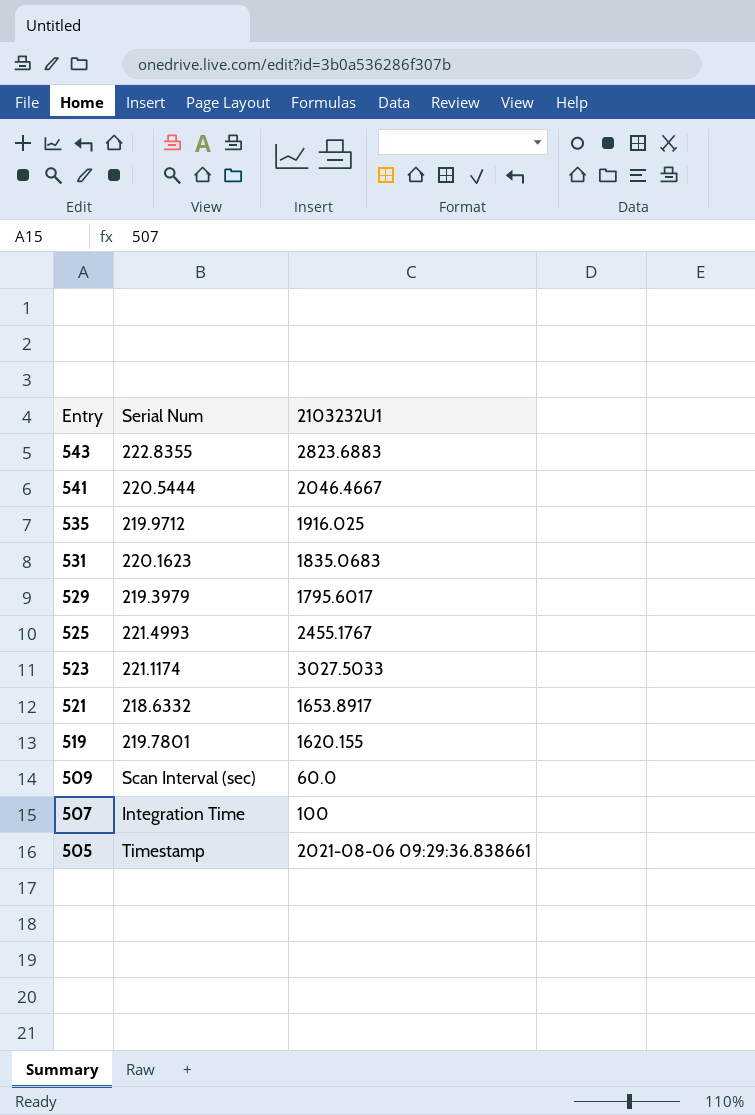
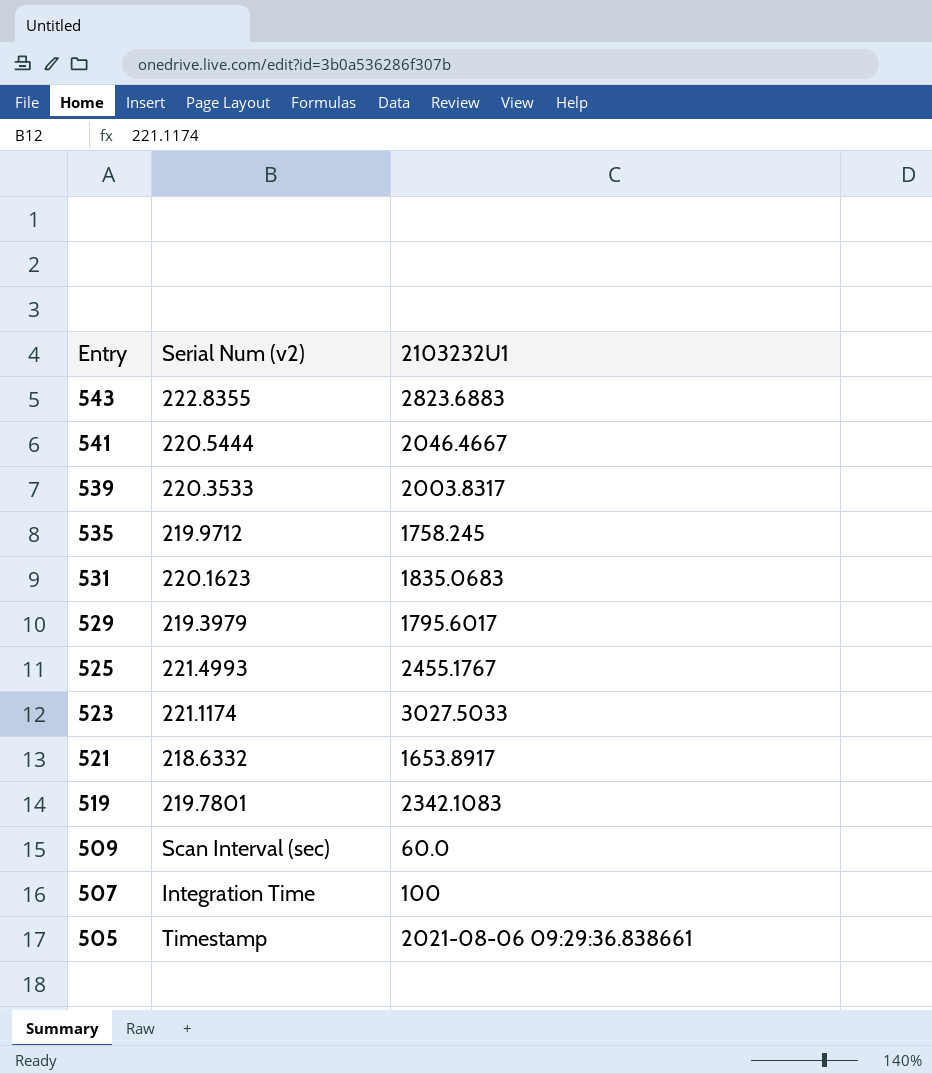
column name: Serial Num -> Serial Num (v2)
row 539: none -> 220.3533 | 2003.8317
535 | 2103232U1: 1916.025 -> 1758.245
519 | 2103232U1: 1620.155 -> 2342.1083

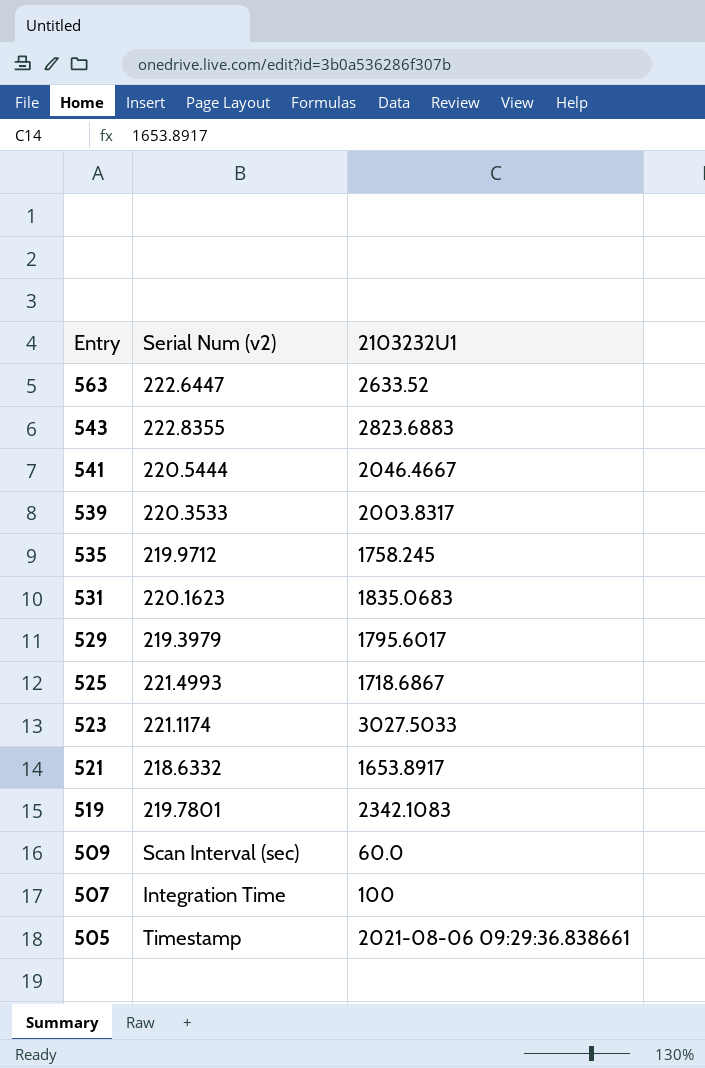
row 563: none -> 222.6447 | 2633.52
525 | 2103232U1: 2455.1767 -> 1718.6867

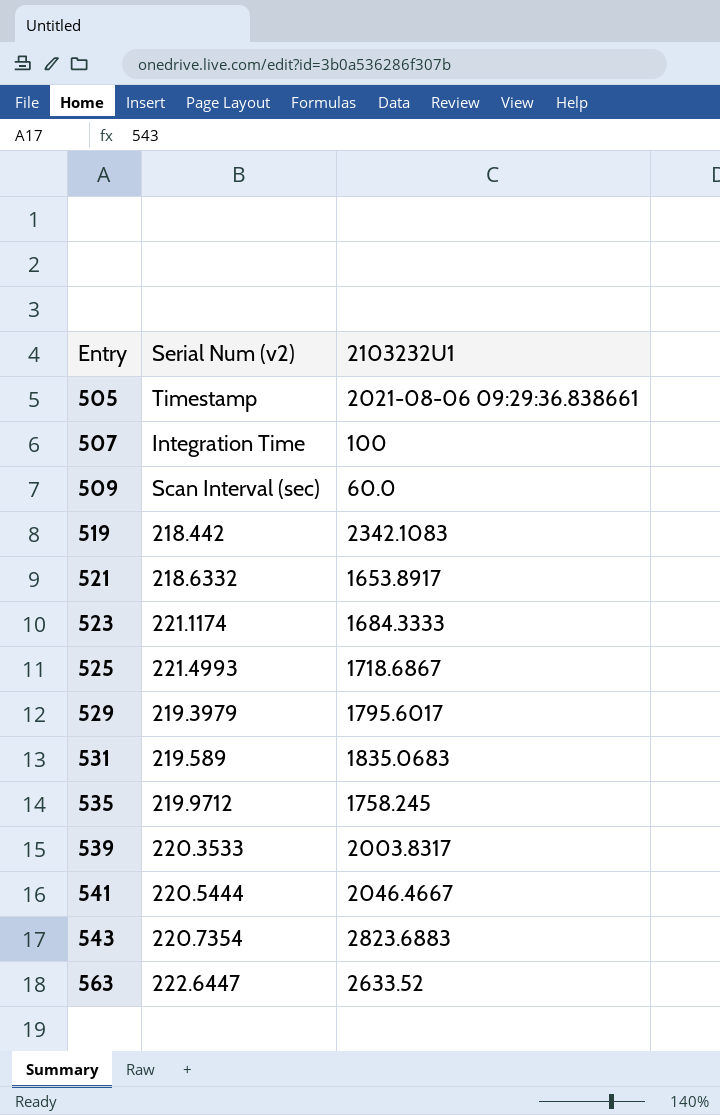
row order: Entry descending -> Entry ascending
519 | Serial Num (v2): 219.7801 -> 218.442
523 | 2103232U1: 3027.5033 -> 1684.3333
531 | Serial Num (v2): 220.1623 -> 219.589
543 | Serial Num (v2): 222.8355 -> 220.7354

